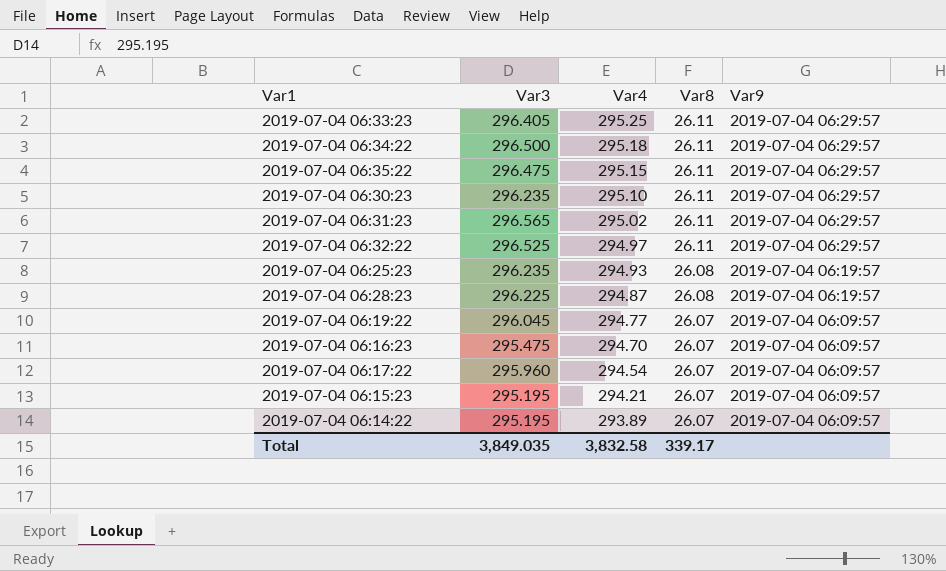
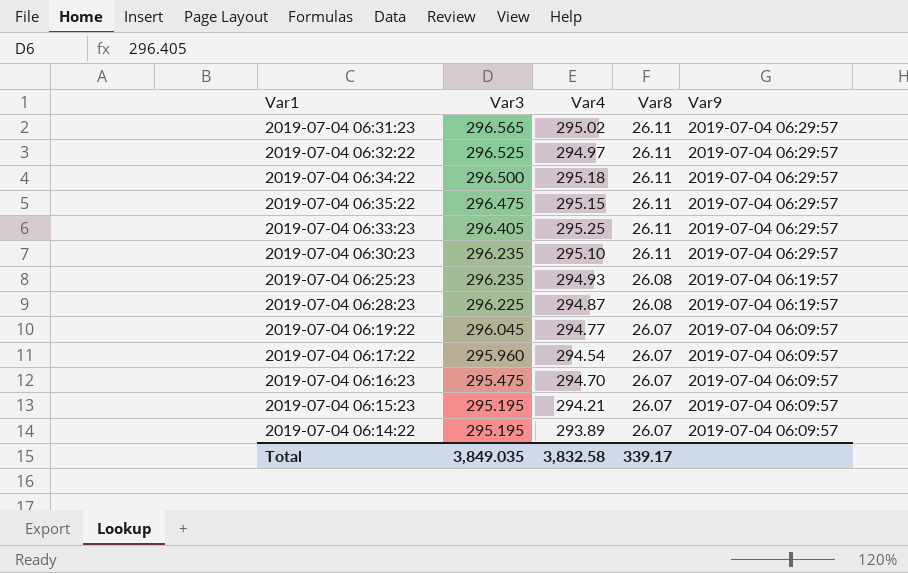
row order: Var4 descending -> Var3 descending

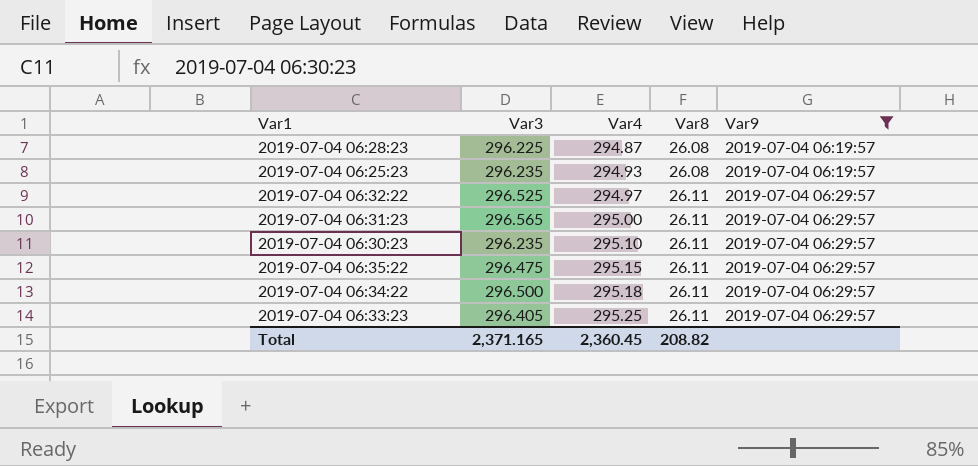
filter: none -> Var9 != 2019-07-04 06:09:57
row order: Var3 descending -> Var4 ascending
2019-07-04 06:31:23 | Var4: 295.02 -> 295.00
Total | Var3: 3,849.035 -> 2,371.165
Total | Var4: 3,832.58 -> 2,360.45
Total | Var8: 339.17 -> 208.82

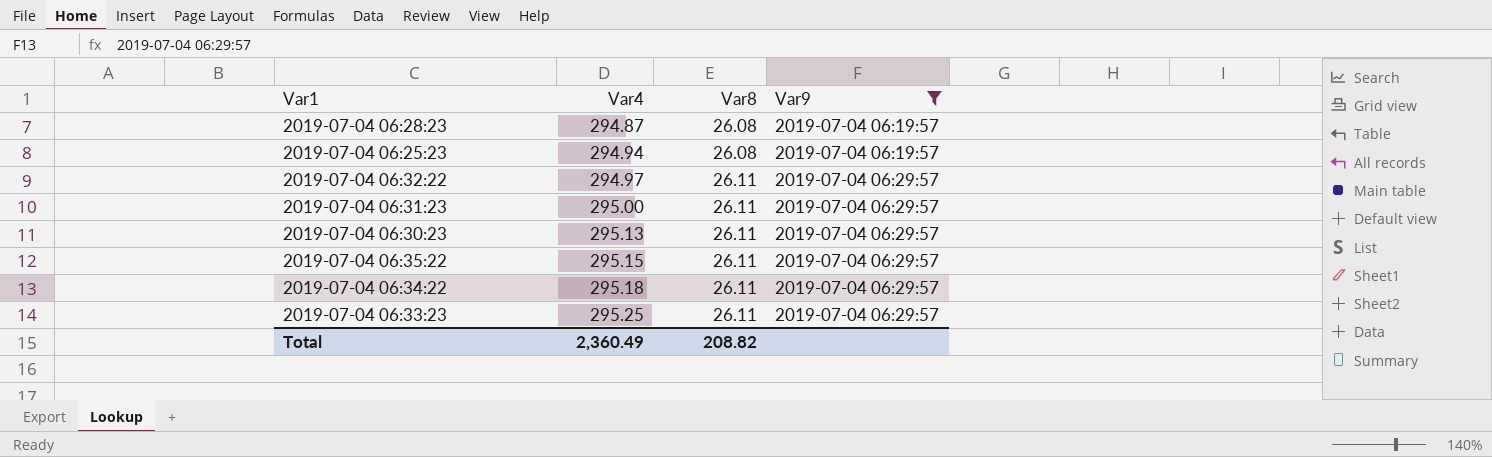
column Var3 | position: 2 -> none
2019-07-04 06:25:23 | Var4: 294.93 -> 294.94
2019-07-04 06:30:23 | Var4: 295.10 -> 295.13
Total | Var4: 2,360.45 -> 2,360.49

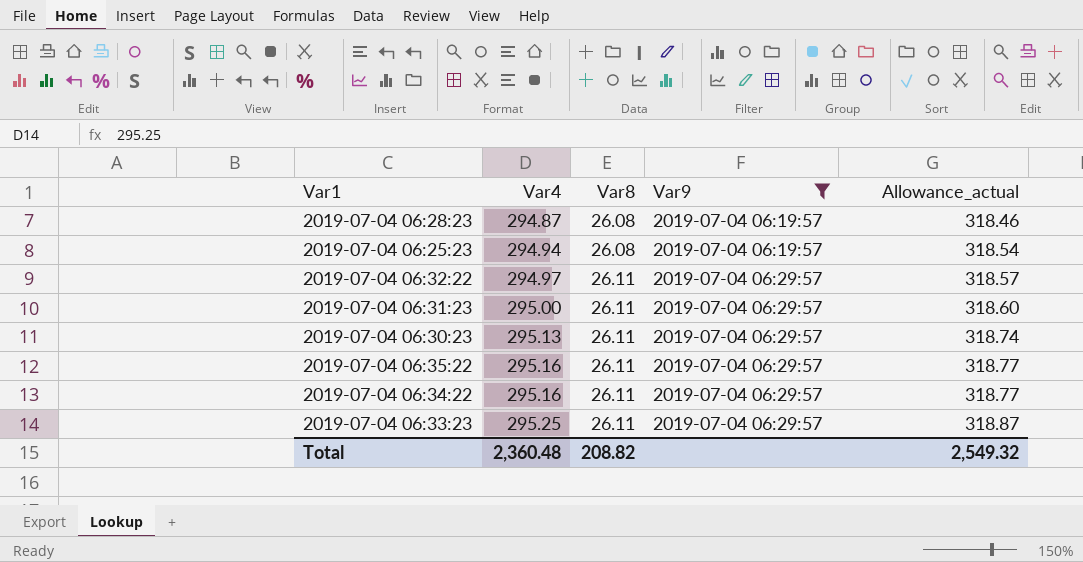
column Allowance_actual | formula: none -> [Var4] * 1.08
2019-07-04 06:35:22 | Var4: 295.15 -> 295.16
2019-07-04 06:34:22 | Var4: 295.18 -> 295.16
Total | Var4: 2,360.49 -> 2,360.48

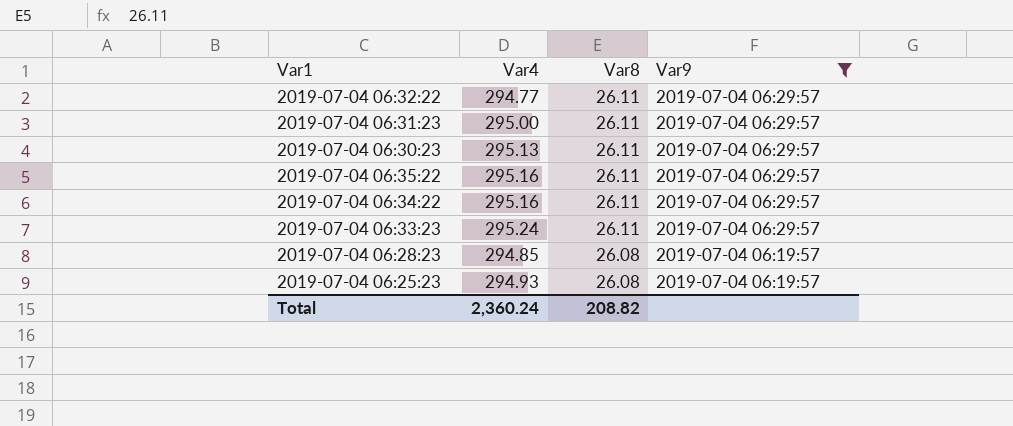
row order: Var4 ascending -> Var8 descending
column Allowance_actual | formula: [Var4] * 1.08 -> none
2019-07-04 06:32:22 | Var4: 294.97 -> 294.77
2019-07-04 06:33:23 | Var4: 295.25 -> 295.24
2019-07-04 06:28:23 | Var4: 294.87 -> 294.85
2019-07-04 06:25:23 | Var4: 294.94 -> 294.93
Total | Var4: 2,360.48 -> 2,360.24

